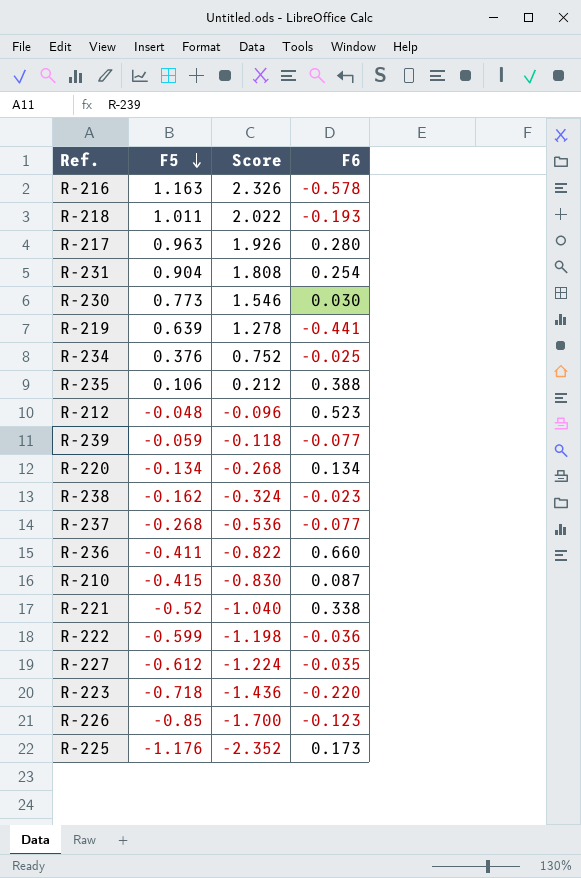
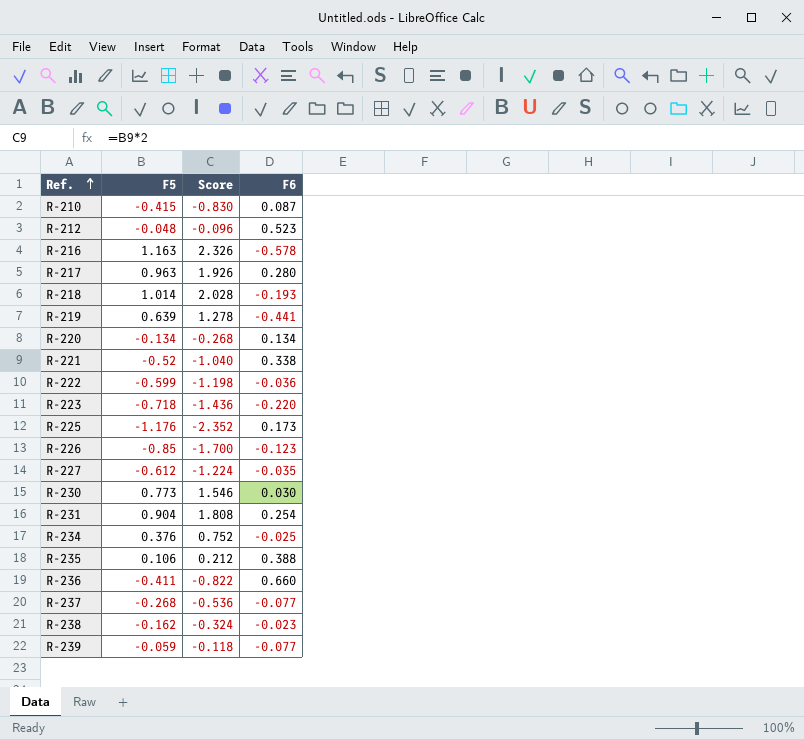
row order: F5 descending -> Ref. ascending
R-218 | F5: 1.011 -> 1.014
R-218 | Score: 2.022 -> 2.028

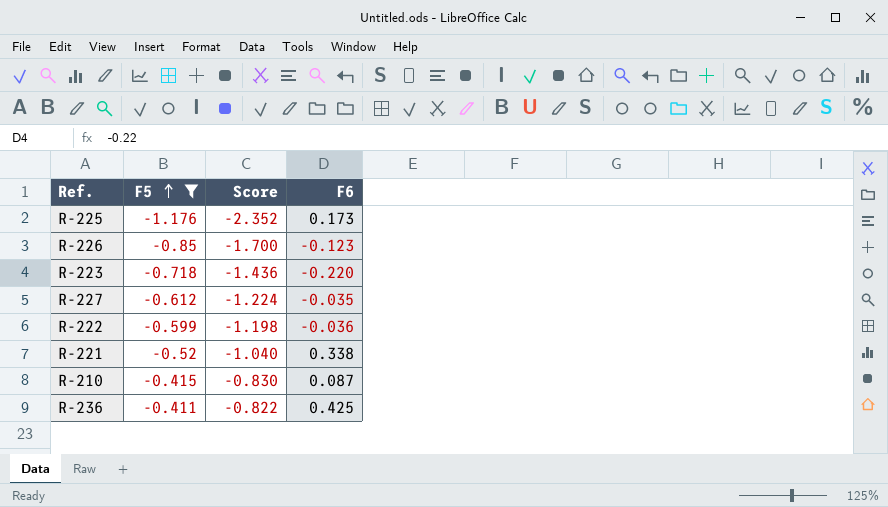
filter: none -> F5 <= -0.411
row order: Ref. ascending -> F5 ascending
R-236 | F6: 0.660 -> 0.425

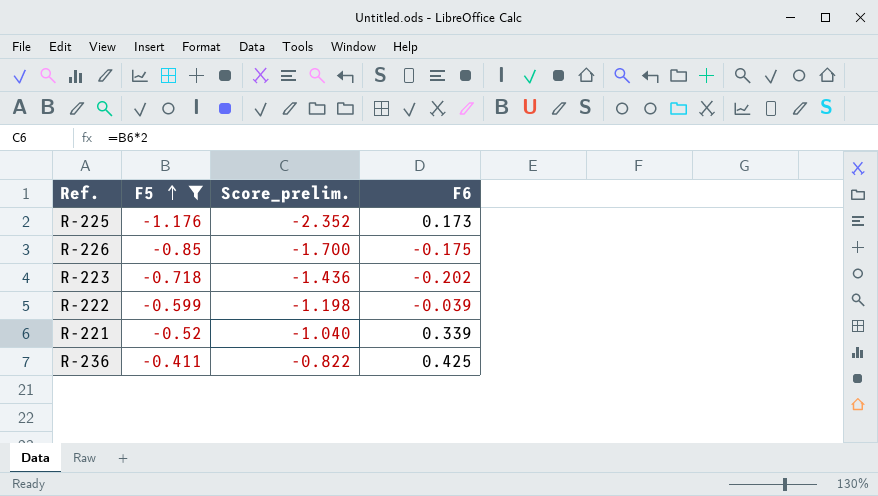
column name: Score -> Score_prelim.
row R-227: -0.612 | -1.224 | -0.035 -> none
row R-210: -0.415 | -0.830 | 0.087 -> none
R-226 | F6: -0.123 -> -0.175
R-223 | F6: -0.220 -> -0.202
R-222 | F6: -0.036 -> -0.039
R-221 | F6: 0.338 -> 0.339

